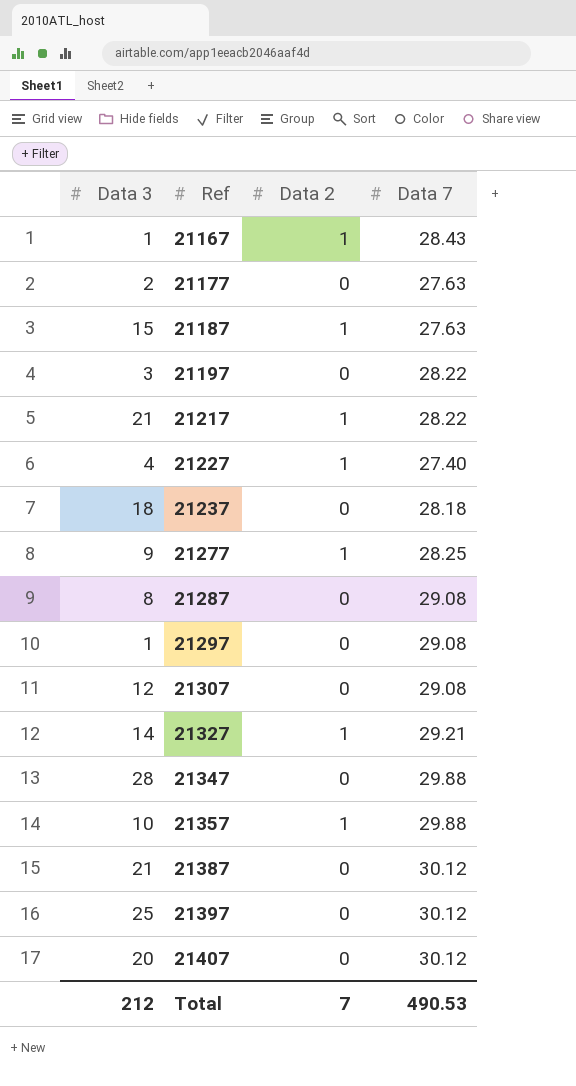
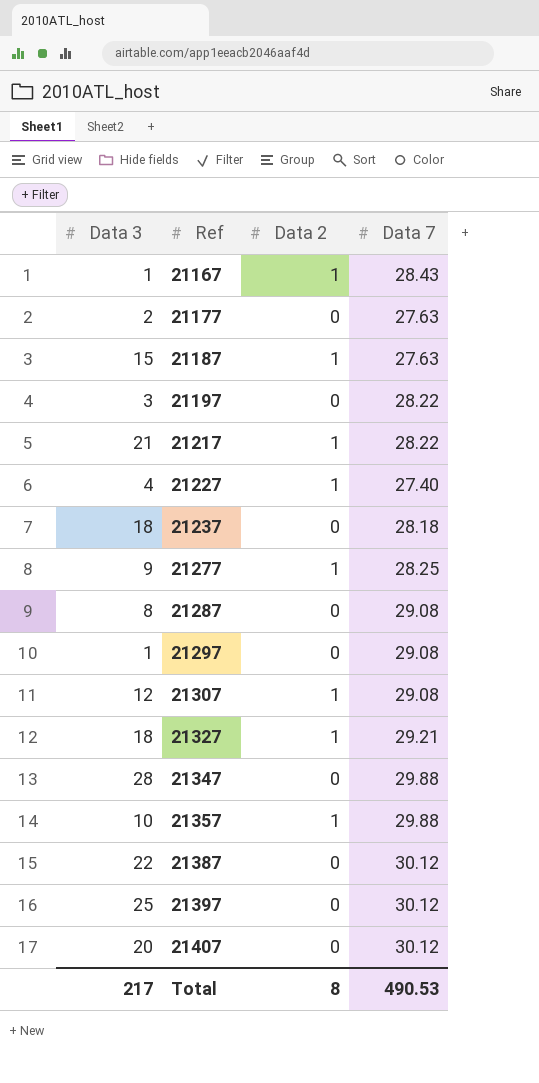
21307 | Data 2: 0 -> 1
21327 | Data 3: 14 -> 18
21387 | Data 3: 21 -> 22
Total | Data 3: 212 -> 217
Total | Data 2: 7 -> 8

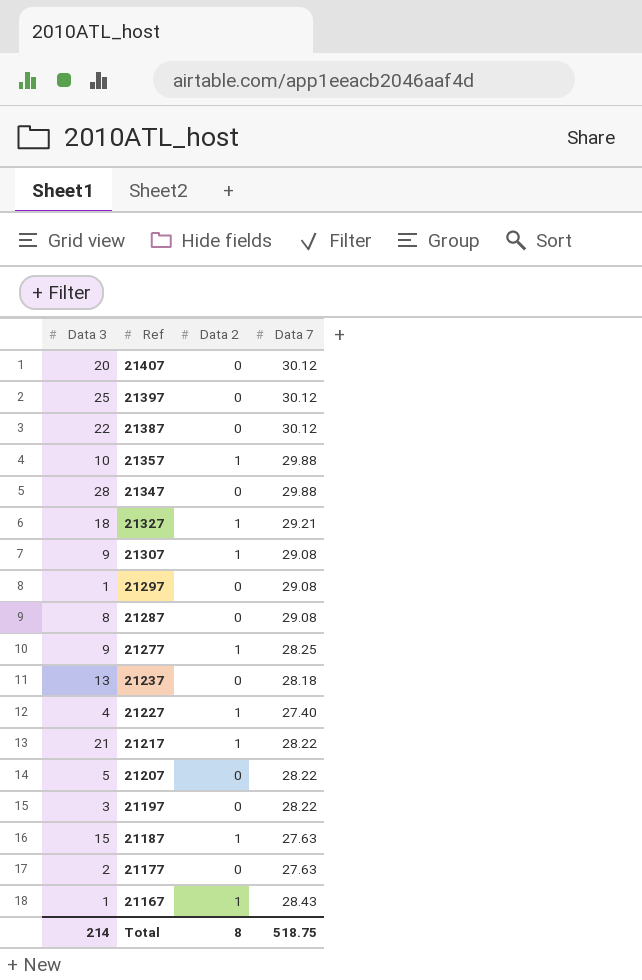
row order: Ref ascending -> Ref descending
21307 | Data 3: 12 -> 9
21237 | Data 3: 18 -> 13
row 21207: none -> 5 | 0 | 28.22
Total | Data 3: 217 -> 214
Total | Data 7: 490.53 -> 518.75

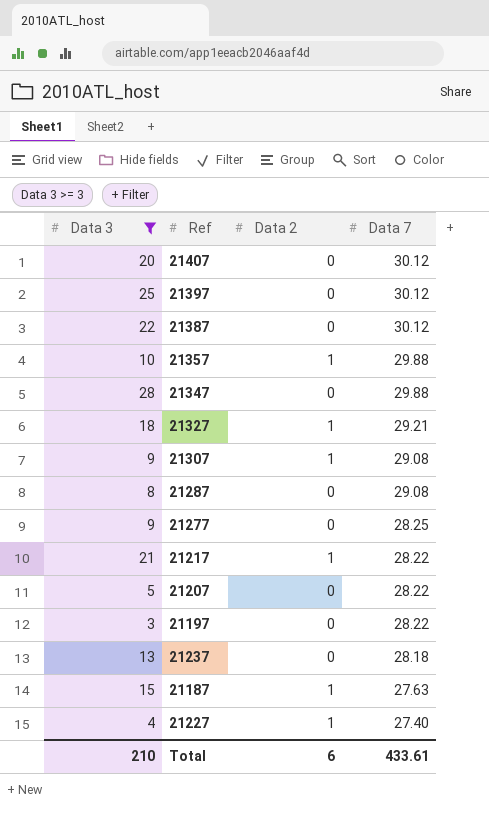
filter: none -> Data 3 >= 3
row order: Ref descending -> Data 7 descending
21277 | Data 2: 1 -> 0
Total | Data 3: 214 -> 210
Total | Data 2: 8 -> 6
Total | Data 7: 518.75 -> 433.61

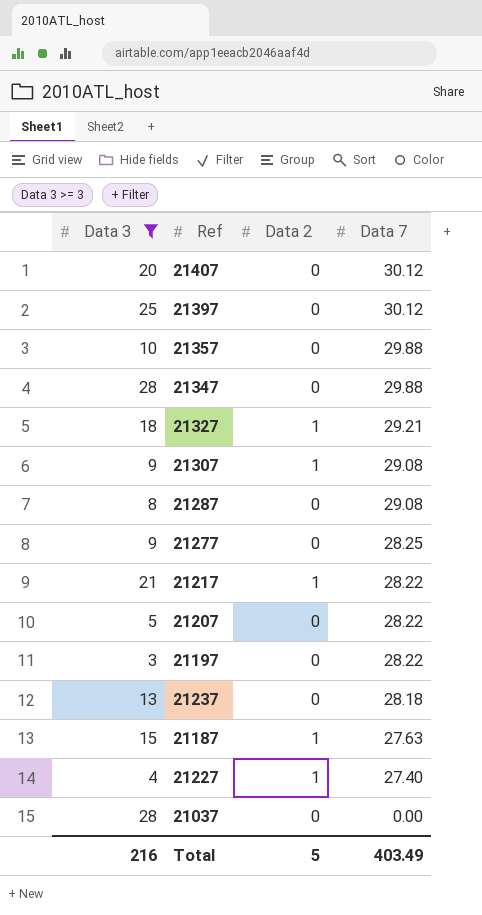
row 21387: 22 | 0 | 30.12 -> none
21357 | Data 2: 1 -> 0
row 21037: none -> 28 | 0 | 0.00
Total | Data 3: 210 -> 216
Total | Data 2: 6 -> 5
Total | Data 7: 433.61 -> 403.49

